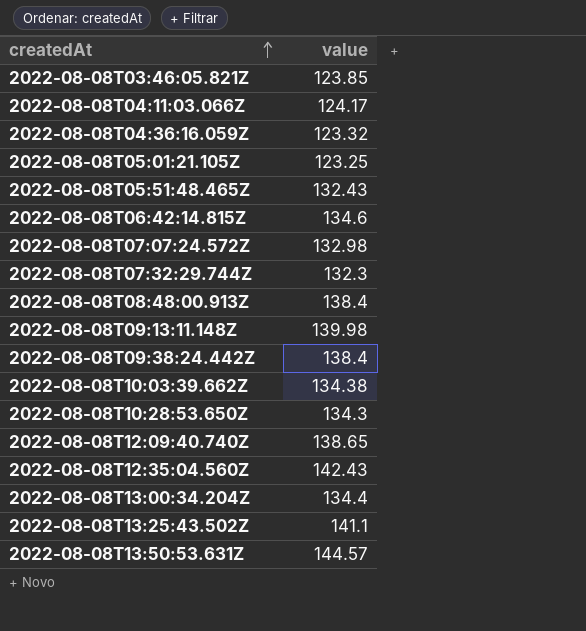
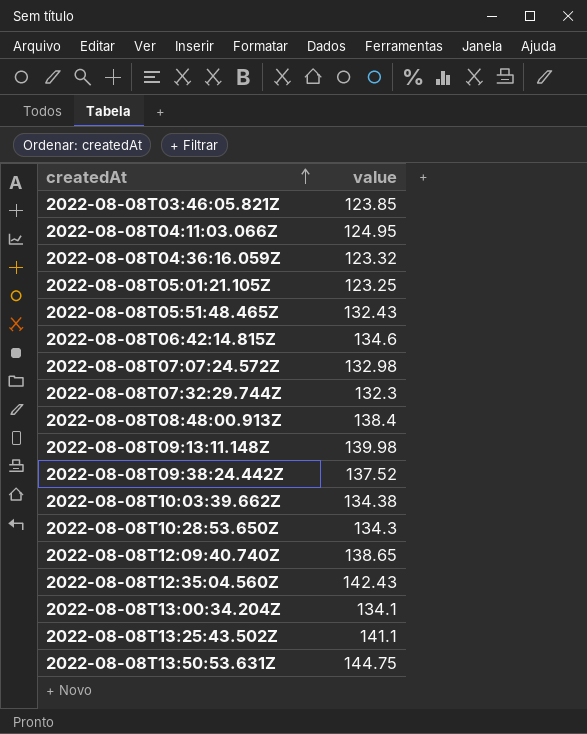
2022-08-08T04:11:03.066Z | value: 124.17 -> 124.95
2022-08-08T09:38:24.442Z | value: 138.4 -> 137.52
2022-08-08T13:00:34.204Z | value: 134.4 -> 134.1
2022-08-08T13:50:53.631Z | value: 144.57 -> 144.75

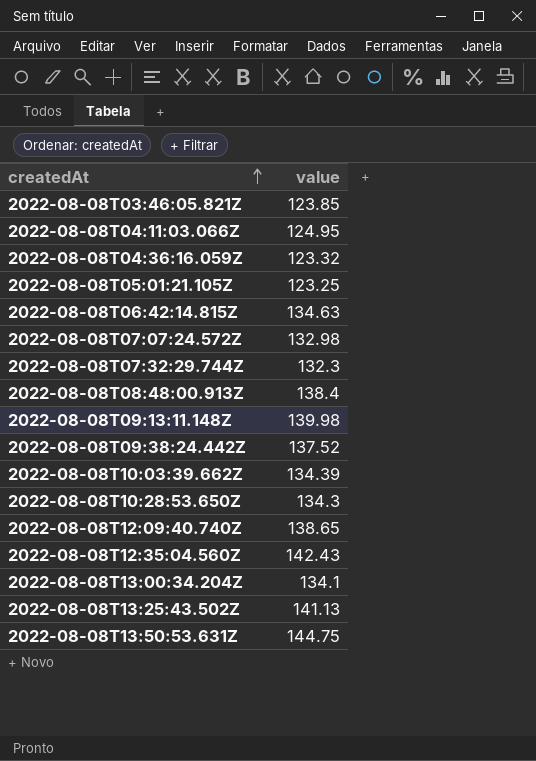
row 2022-08-08T05:51:48.465Z: 132.43 -> none
2022-08-08T06:42:14.815Z | value: 134.6 -> 134.63
2022-08-08T10:03:39.662Z | value: 134.38 -> 134.39
2022-08-08T13:25:43.502Z | value: 141.1 -> 141.13

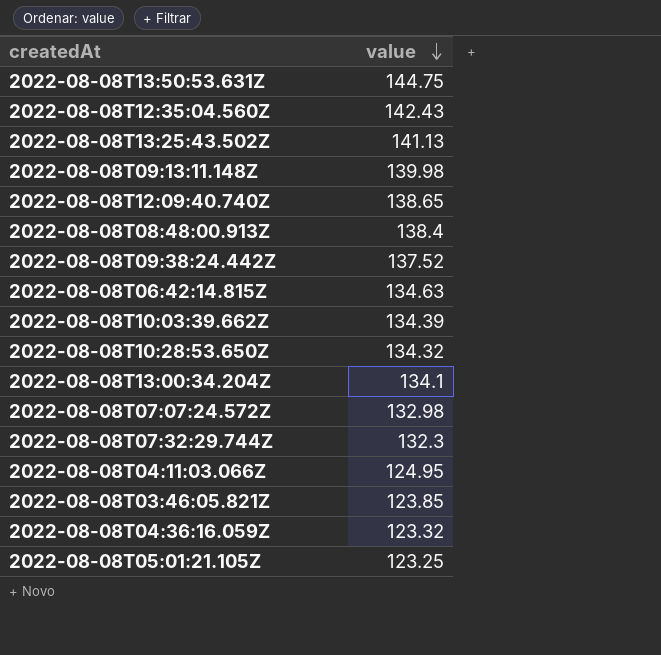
row order: createdAt ascending -> value descending
2022-08-08T10:28:53.650Z | value: 134.3 -> 134.32

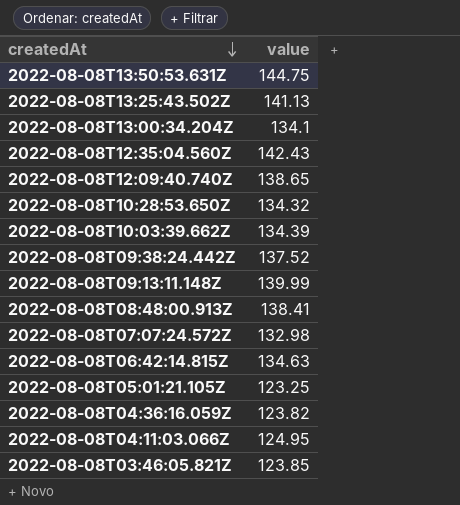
row order: value descending -> createdAt descending
row 2022-08-08T07:32:29.744Z: 132.3 -> none
2022-08-08T09:13:11.148Z | value: 139.98 -> 139.99
2022-08-08T08:48:00.913Z | value: 138.4 -> 138.41
2022-08-08T04:36:16.059Z | value: 123.32 -> 123.82

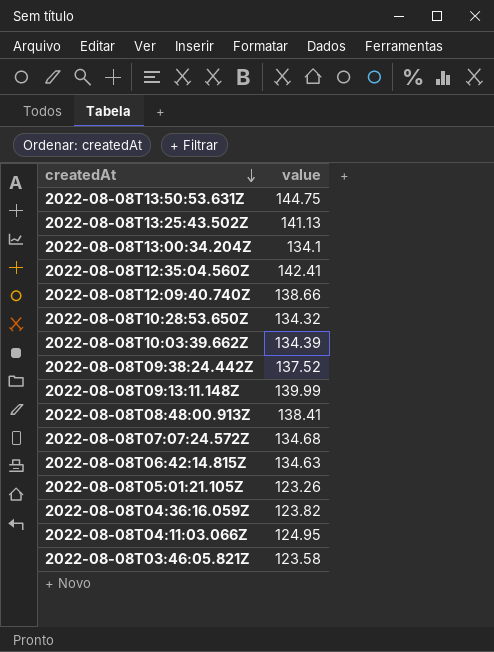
2022-08-08T12:35:04.560Z | value: 142.43 -> 142.41
2022-08-08T12:09:40.740Z | value: 138.65 -> 138.66
2022-08-08T07:07:24.572Z | value: 132.98 -> 134.68
2022-08-08T05:01:21.105Z | value: 123.25 -> 123.26
2022-08-08T03:46:05.821Z | value: 123.85 -> 123.58

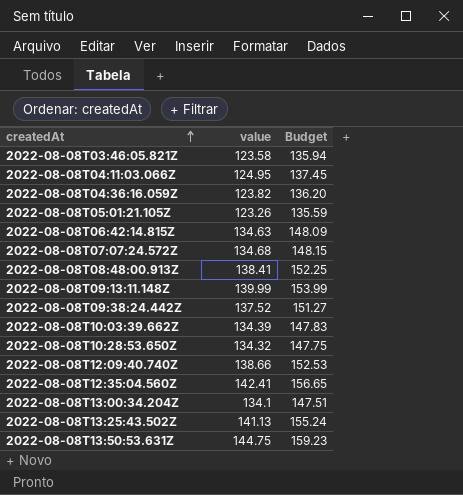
row order: createdAt descending -> createdAt ascending
column Budget | formula: none -> [value] * 1.1

